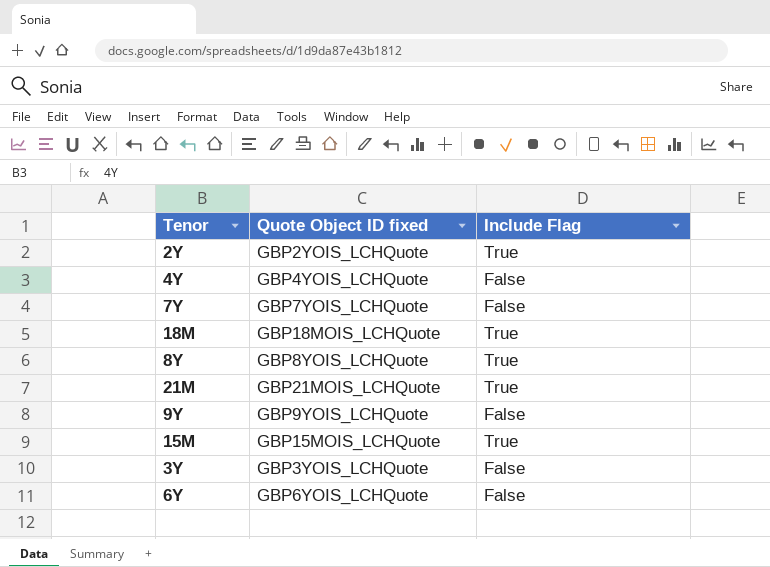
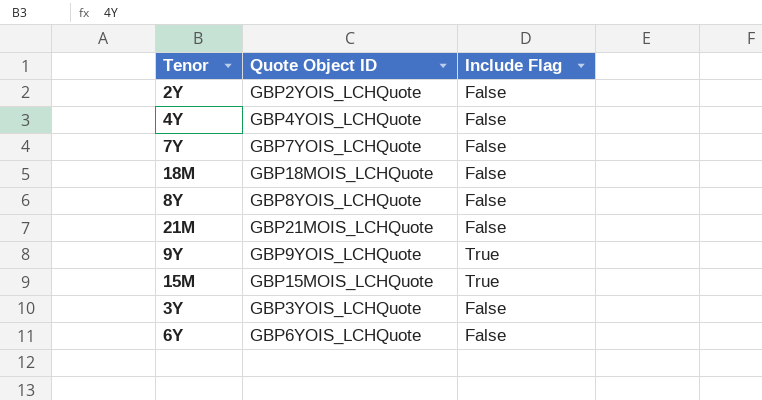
column name: Quote Object ID fixed -> Quote Object ID
2Y | Include Flag: True -> False
18M | Include Flag: True -> False
8Y | Include Flag: True -> False
21M | Include Flag: True -> False
9Y | Include Flag: False -> True

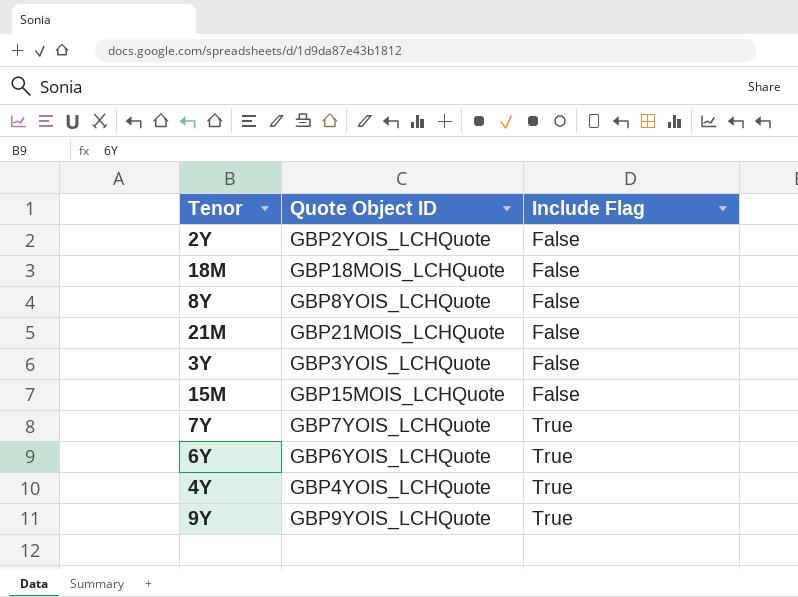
row order: none -> Include Flag ascending
15M | Include Flag: True -> False
7Y | Include Flag: False -> True
6Y | Include Flag: False -> True
4Y | Include Flag: False -> True

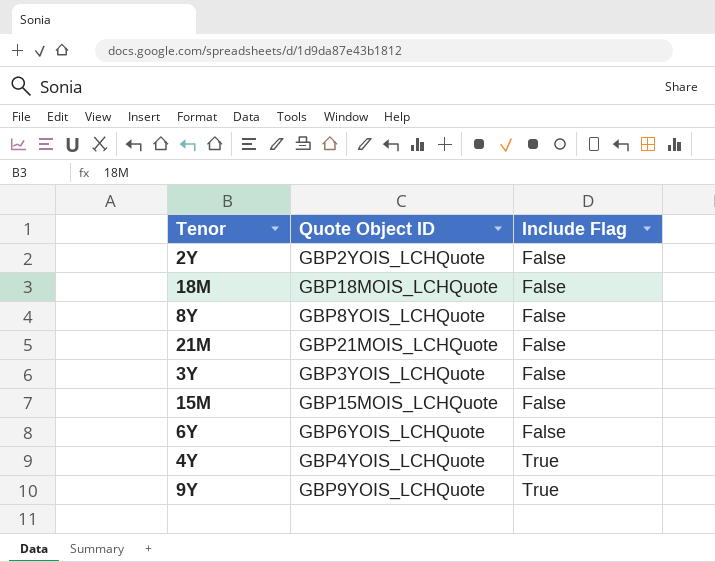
row 7Y: GBP7YOIS_LCHQuote | True -> none
6Y | Include Flag: True -> False

